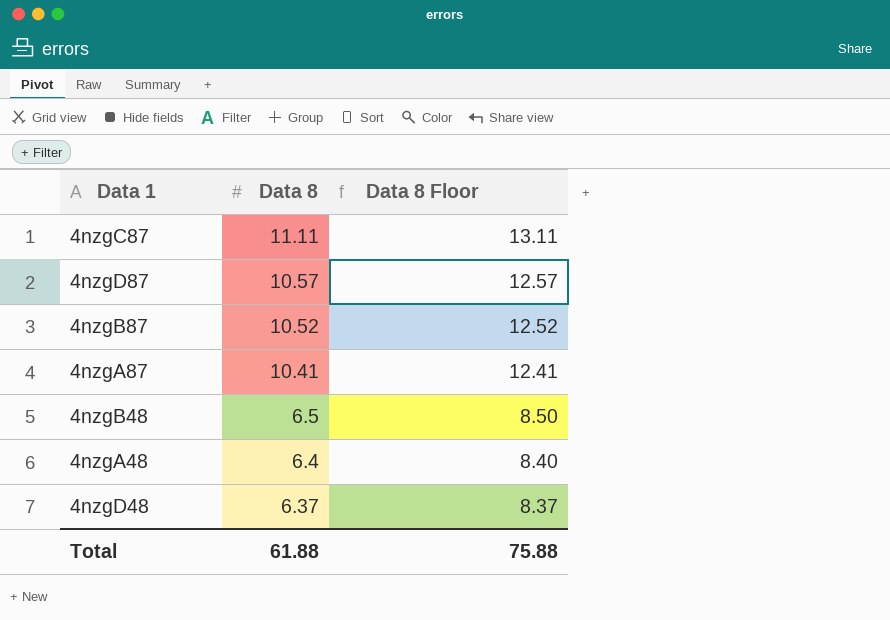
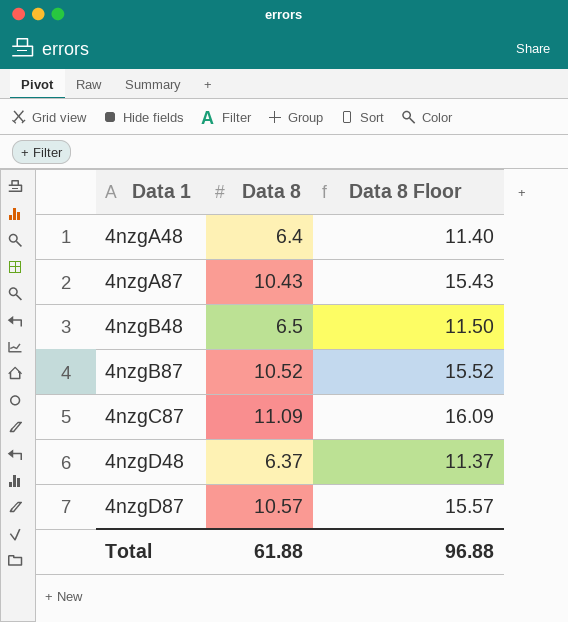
row order: Data 8 descending -> Data 1 ascending
column Data 8 Floor | formula: [Data 8] + 2 -> [Data 8] + 5
4nzgA87 | Data 8: 10.41 -> 10.43
4nzgC87 | Data 8: 11.11 -> 11.09
Total | Data 8 Floor: 75.88 -> 96.88

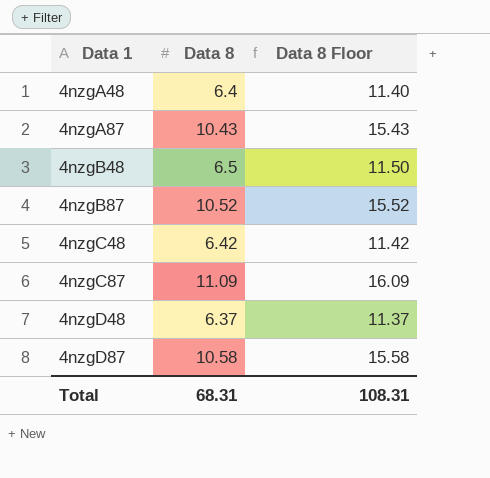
row 4nzgC48: none -> 6.42 | 11.42
4nzgD87 | Data 8: 10.57 -> 10.58
4nzgD87 | Data 8 Floor: 15.57 -> 15.58
Total | Data 8: 61.88 -> 68.31
Total | Data 8 Floor: 96.88 -> 108.31

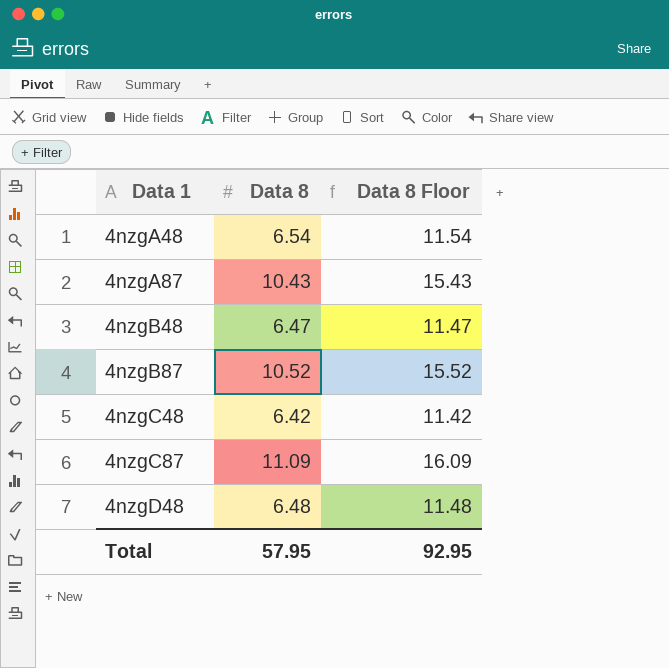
row 4nzgD87: 10.58 | 15.58 -> none
4nzgA48 | Data 8: 6.4 -> 6.54
4nzgA48 | Data 8 Floor: 11.40 -> 11.54
4nzgB48 | Data 8: 6.5 -> 6.47
4nzgB48 | Data 8 Floor: 11.50 -> 11.47
4nzgD48 | Data 8: 6.37 -> 6.48
4nzgD48 | Data 8 Floor: 11.37 -> 11.48
Total | Data 8: 68.31 -> 57.95
Total | Data 8 Floor: 108.31 -> 92.95

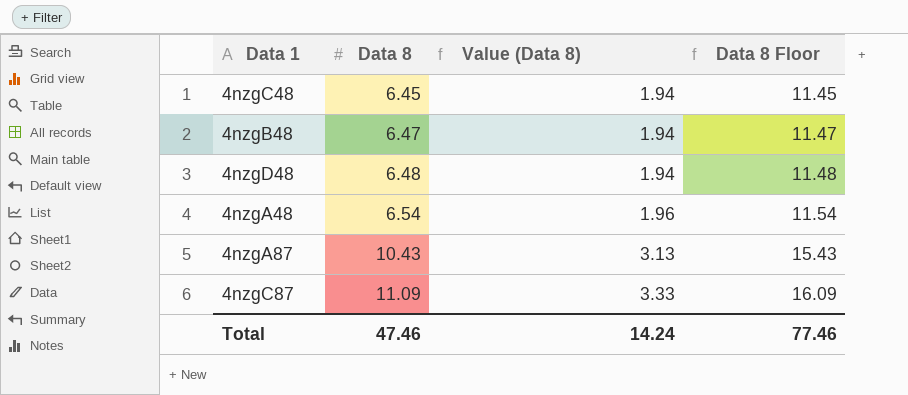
row order: Data 1 ascending -> Data 8 ascending
column Value (Data 8) | formula: none -> [Data 8] * 0.3
row 4nzgB87: 10.52 | 15.52 -> none
4nzgC48 | Data 8: 6.42 -> 6.45
4nzgC48 | Data 8 Floor: 11.42 -> 11.45
Total | Data 8: 57.95 -> 47.46
Total | Data 8 Floor: 92.95 -> 77.46

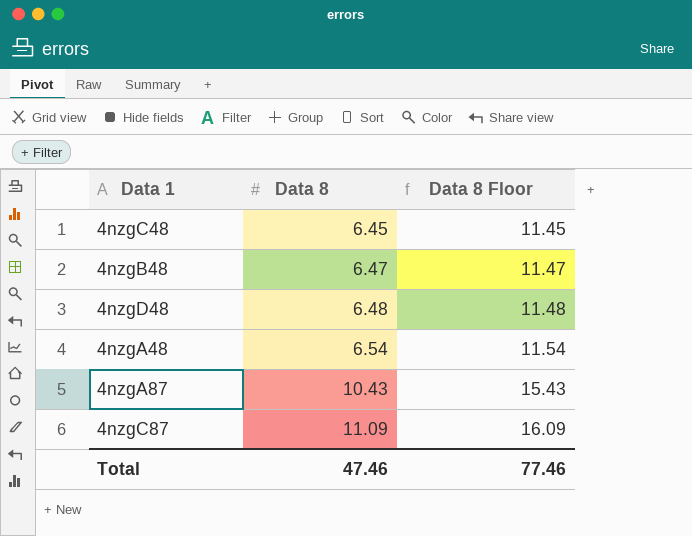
column Value (Data 8) | formula: [Data 8] * 0.3 -> none

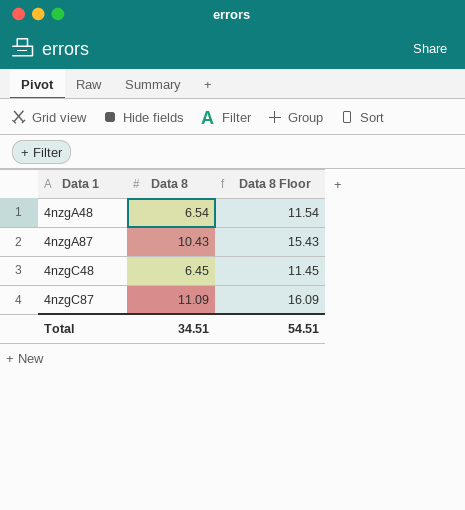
row order: Data 8 ascending -> Data 1 ascending
row 4nzgB48: 6.47 | 11.47 -> none
row 4nzgD48: 6.48 | 11.48 -> none
Total | Data 8: 47.46 -> 34.51
Total | Data 8 Floor: 77.46 -> 54.51

